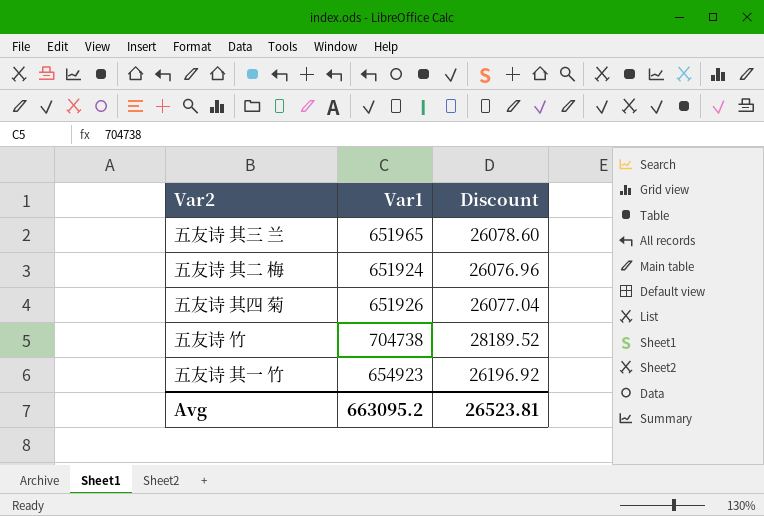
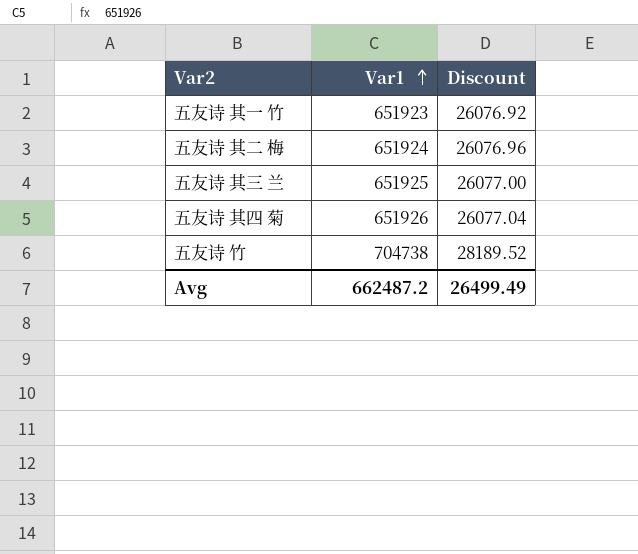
row order: none -> Var1 ascending
五友诗 其一 竹 | Var1: 654923 -> 651923
五友诗 其一 竹 | Discount: 26196.92 -> 26076.92
五友诗 其三 兰 | Var1: 651965 -> 651925
五友诗 其三 兰 | Discount: 26078.60 -> 26077.00
Avg | Var1: 663095.2 -> 662487.2
Avg | Discount: 26523.81 -> 26499.49

